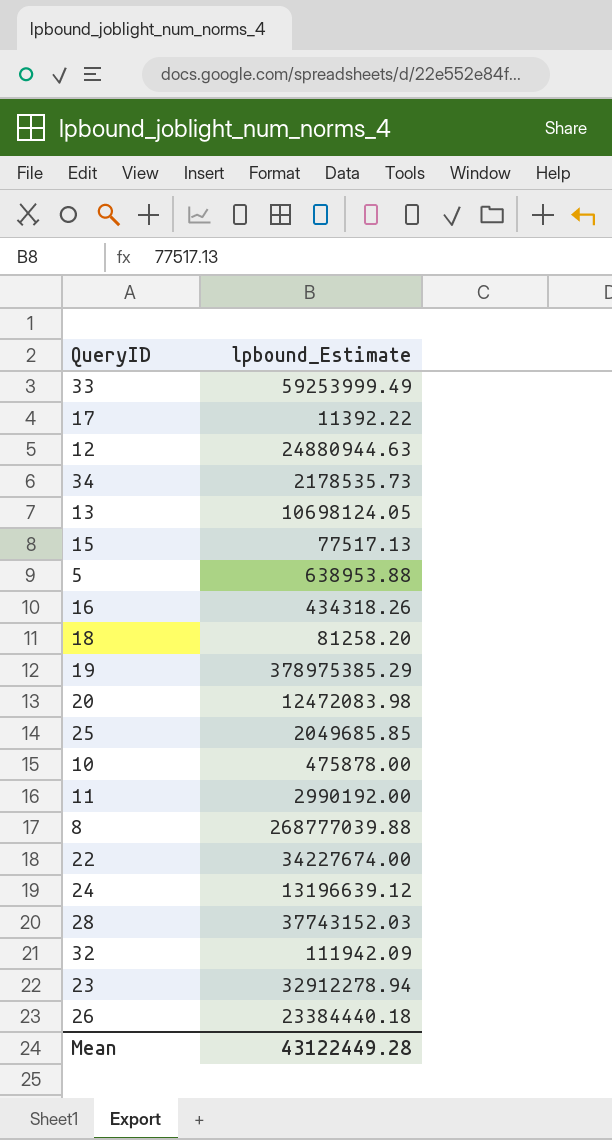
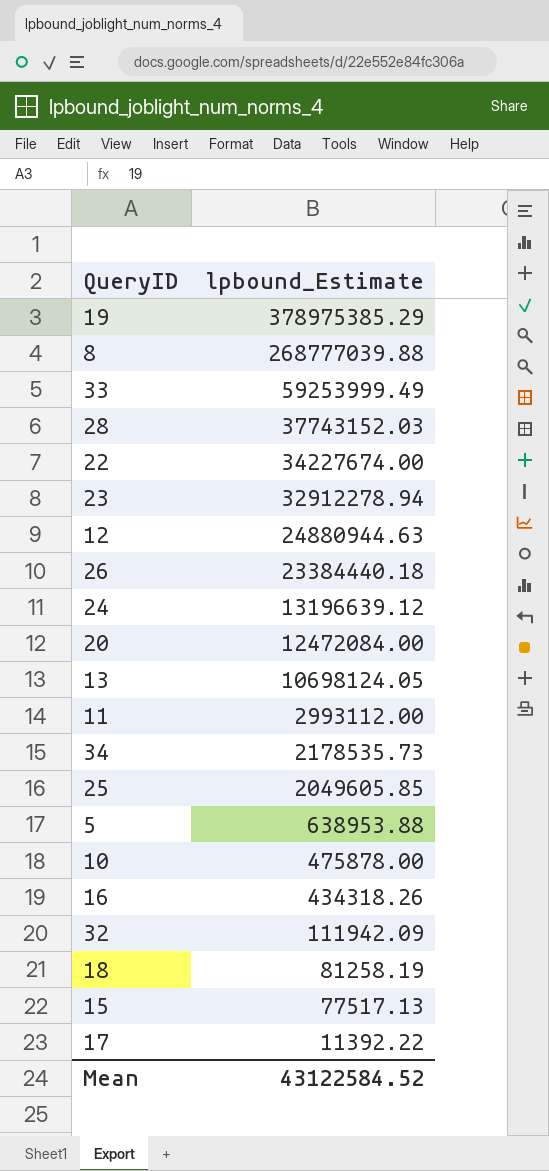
row order: none -> lpbound_Estimate descending
20 | lpbound_Estimate: 12472083.98 -> 12472084.00
11 | lpbound_Estimate: 2990192.00 -> 2993112.00
25 | lpbound_Estimate: 2049685.85 -> 2049605.85
18 | lpbound_Estimate: 81258.20 -> 81258.19
Mean | lpbound_Estimate: 43122449.28 -> 43122584.52

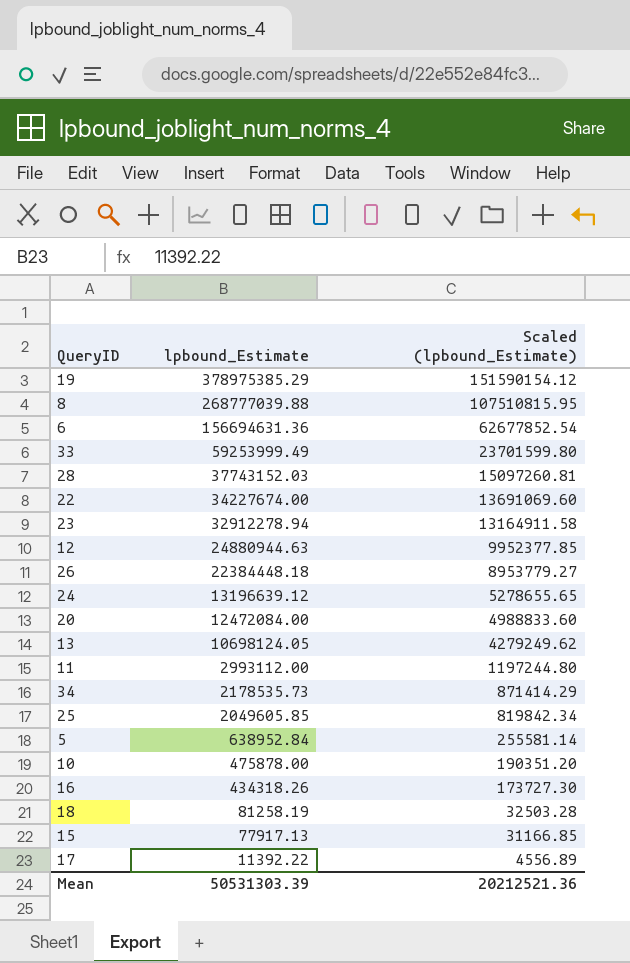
column Scaled (lpbound_Estimate) | formula: none -> [lpbound_Estimate] * 0.4
row 32: 111942.09 -> none
row 6: none -> 156694631.36 | 62677852.54
26 | lpbound_Estimate: 23384440.18 -> 22384448.18
5 | lpbound_Estimate: 638953.88 -> 638952.84
15 | lpbound_Estimate: 77517.13 -> 77917.13
Mean | lpbound_Estimate: 43122584.52 -> 50531303.39

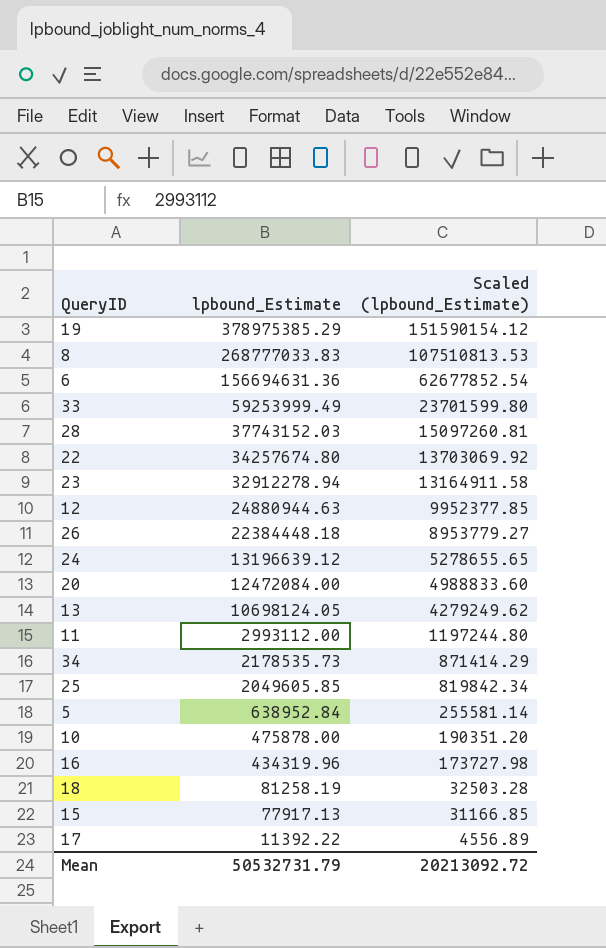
8 | lpbound_Estimate: 268777039.88 -> 268777033.83
8 | Scaled (lpbound_Estimate): 107510815.95 -> 107510813.53
22 | lpbound_Estimate: 34227674.00 -> 34257674.80
22 | Scaled (lpbound_Estimate): 13691069.60 -> 13703069.92
16 | lpbound_Estimate: 434318.26 -> 434319.96
16 | Scaled (lpbound_Estimate): 173727.30 -> 173727.98
Mean | lpbound_Estimate: 50531303.39 -> 50532731.79
Mean | Scaled (lpbound_Estimate): 20212521.36 -> 20213092.72

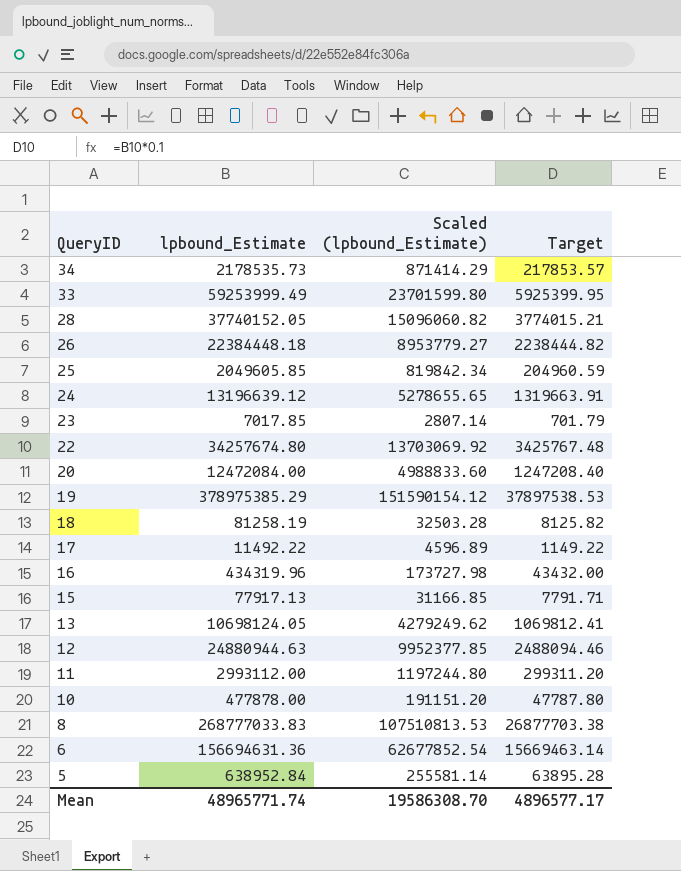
row order: lpbound_Estimate descending -> QueryID descending
column Target | formula: none -> [lpbound_Estimate] * 0.1
28 | lpbound_Estimate: 37743152.03 -> 37740152.05
28 | Scaled (lpbound_Estimate): 15097260.81 -> 15096060.82
23 | lpbound_Estimate: 32912278.94 -> 7017.85
23 | Scaled (lpbound_Estimate): 13164911.58 -> 2807.14
17 | lpbound_Estimate: 11392.22 -> 11492.22
17 | Scaled (lpbound_Estimate): 4556.89 -> 4596.89
10 | lpbound_Estimate: 475878.00 -> 477878.00
10 | Scaled (lpbound_Estimate): 190351.20 -> 191151.20
Mean | lpbound_Estimate: 50532731.79 -> 48965771.74
Mean | Scaled (lpbound_Estimate): 20213092.72 -> 19586308.70

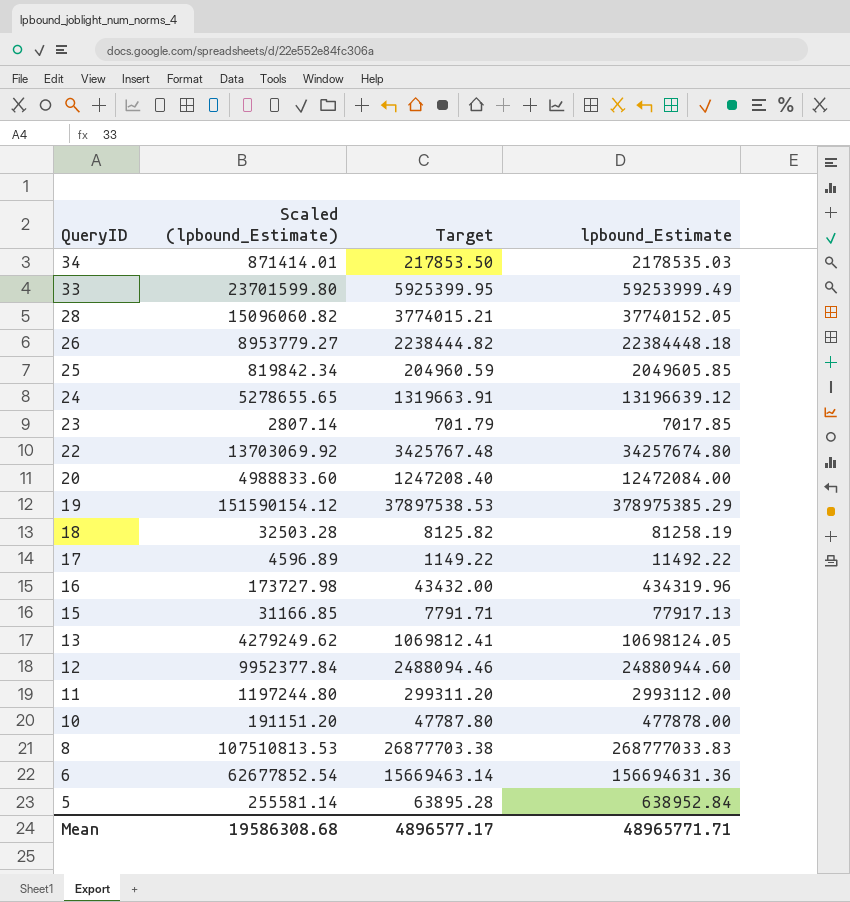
column lpbound_Estimate | position: 2 -> 4
34 | Scaled (lpbound_Estimate): 871414.29 -> 871414.01
34 | Target: 217853.57 -> 217853.50
34 | lpbound_Estimate: 2178535.73 -> 2178535.03
12 | Scaled (lpbound_Estimate): 9952377.85 -> 9952377.84
12 | lpbound_Estimate: 24880944.63 -> 24880944.60
Mean | Scaled (lpbound_Estimate): 19586308.70 -> 19586308.68
Mean | lpbound_Estimate: 48965771.74 -> 48965771.71

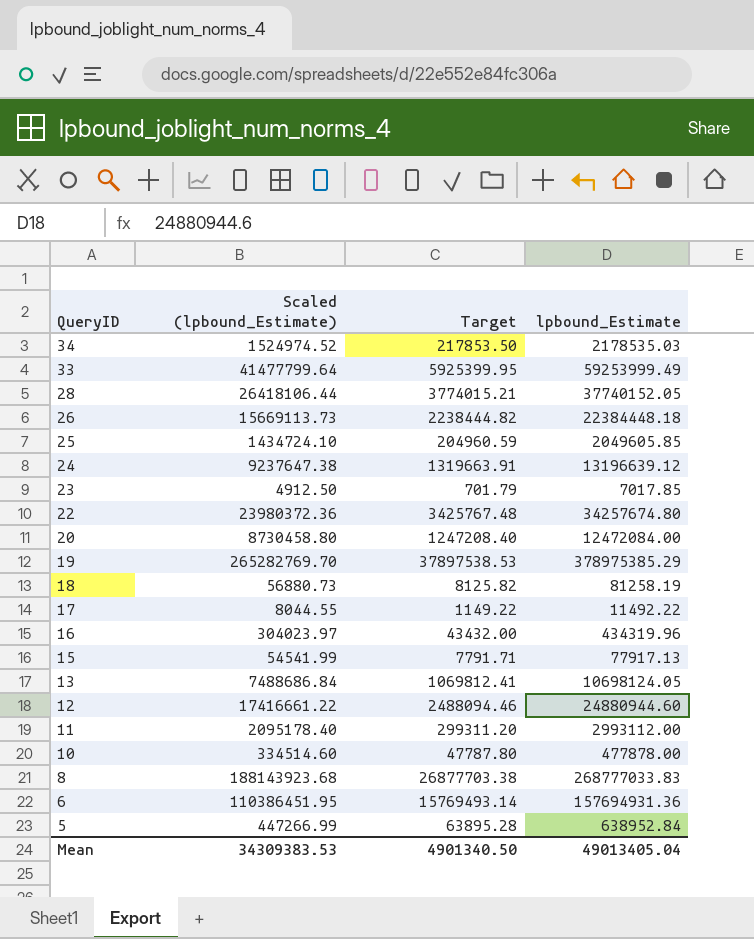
column Scaled (lpbound_Estimate) | formula: [lpbound_Estimate] * 0.4 -> [lpbound_Estimate] * 0.7
6 | Target: 15669463.14 -> 15769493.14
6 | lpbound_Estimate: 156694631.36 -> 157694931.36
Mean | Scaled (lpbound_Estimate): 19586308.68 -> 34309383.53
Mean | Target: 4896577.17 -> 4901340.50
Mean | lpbound_Estimate: 48965771.71 -> 49013405.04

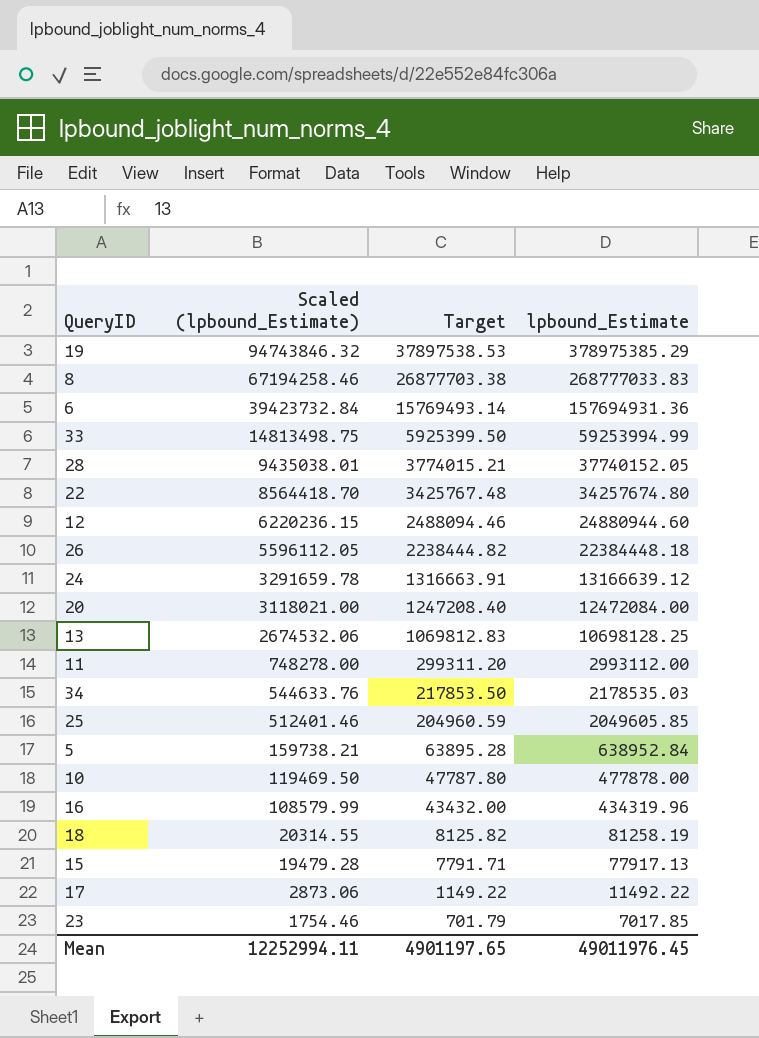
row order: QueryID descending -> Scaled (lpbound_Estimate) descending
column Scaled (lpbound_Estimate) | formula: [lpbound_Estimate] * 0.7 -> [lpbound_Estimate] * 0.25
33 | Target: 5925399.95 -> 5925399.50
33 | lpbound_Estimate: 59253999.49 -> 59253994.99
24 | Target: 1319663.91 -> 1316663.91
24 | lpbound_Estimate: 13196639.12 -> 13166639.12
13 | Target: 1069812.41 -> 1069812.83
13 | lpbound_Estimate: 10698124.05 -> 10698128.25
Mean | Scaled (lpbound_Estimate): 34309383.53 -> 12252994.11
Mean | Target: 4901340.50 -> 4901197.65
Mean | lpbound_Estimate: 49013405.04 -> 49011976.45

